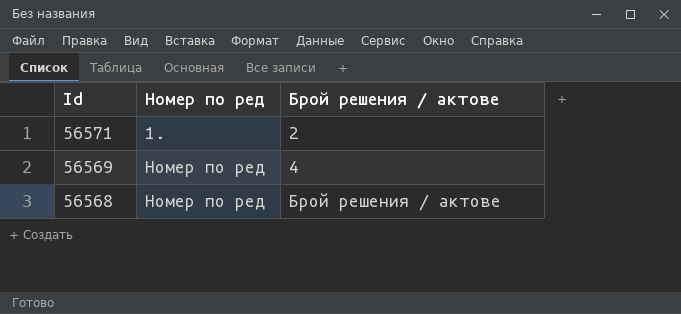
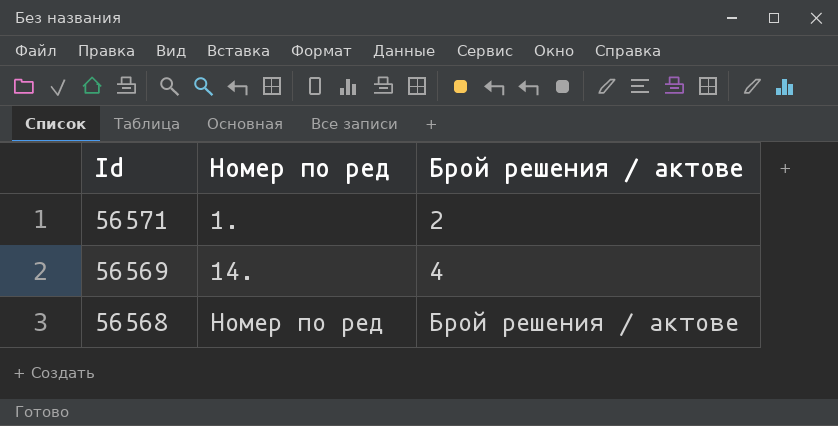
56569 | Номер по ред: Номер по ред -> 14.

